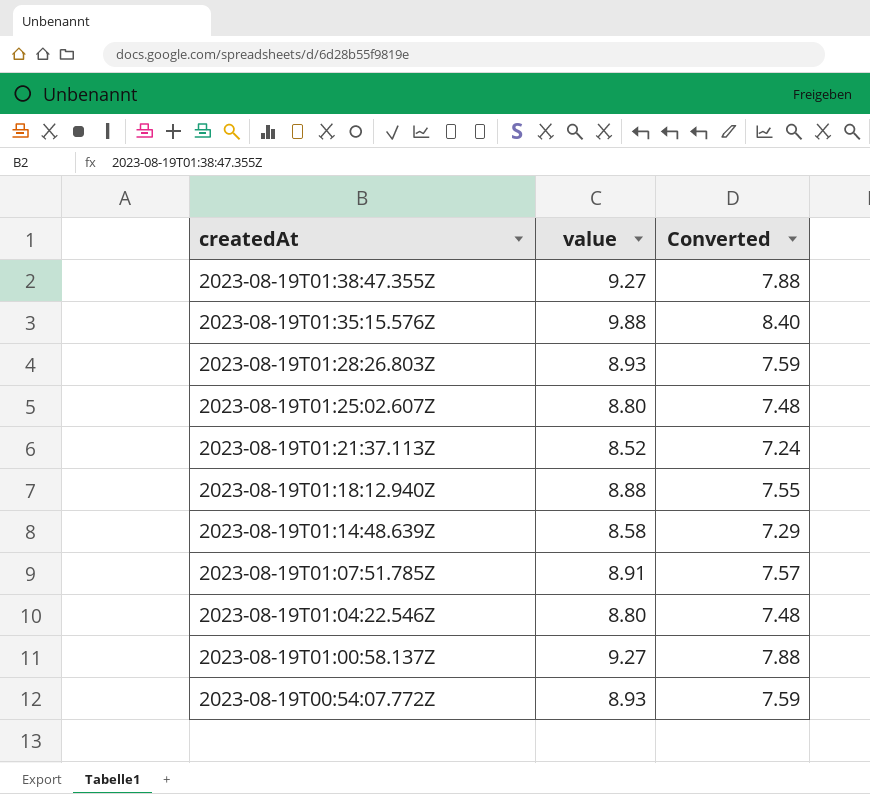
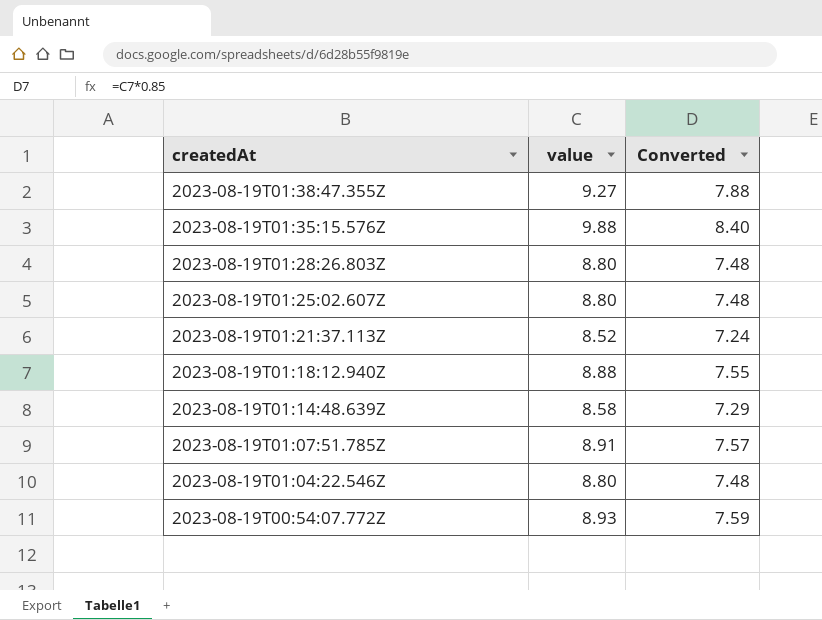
row 2023-08-19T01:00:58.137Z: 9.27 | 7.88 -> none
2023-08-19T01:28:26.803Z | value: 8.93 -> 8.80
2023-08-19T01:28:26.803Z | Converted: 7.59 -> 7.48

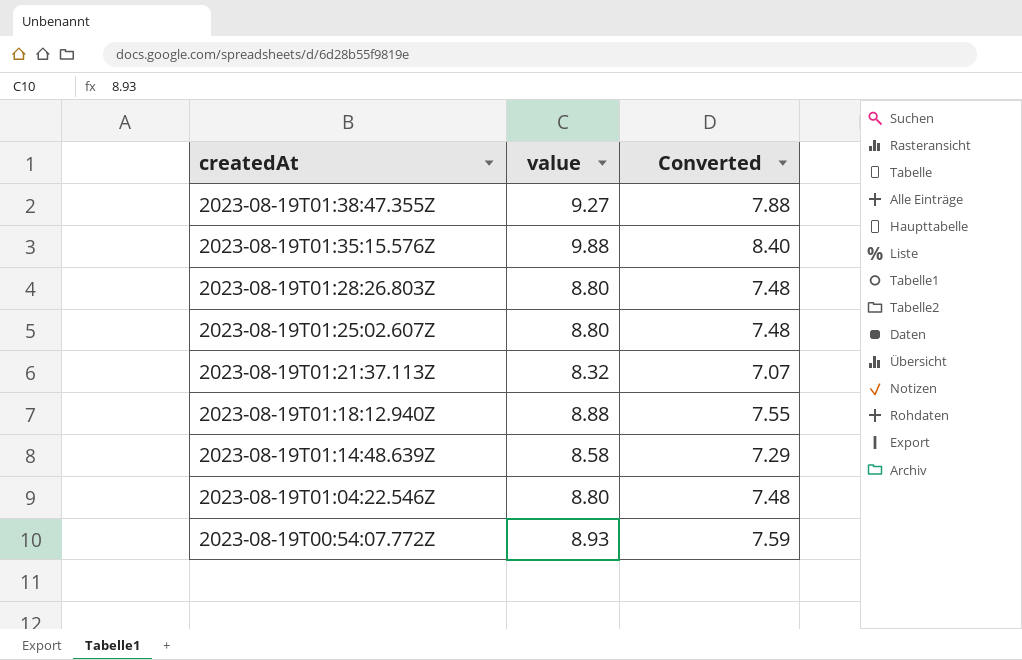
row 2023-08-19T01:07:51.785Z: 8.91 | 7.57 -> none
2023-08-19T01:21:37.113Z | value: 8.52 -> 8.32
2023-08-19T01:21:37.113Z | Converted: 7.24 -> 7.07

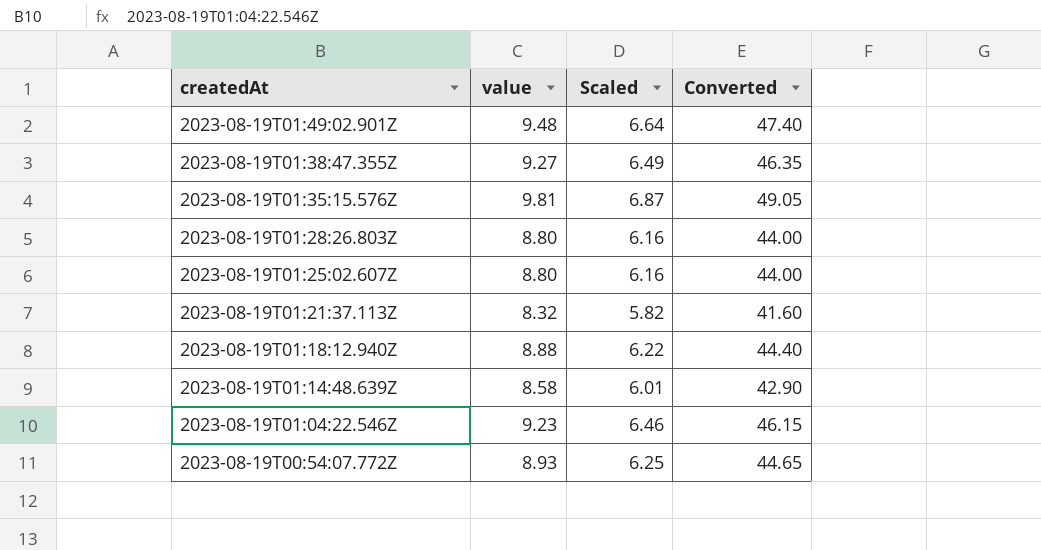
column Scaled | formula: none -> [value] * 0.7
column Converted | formula: [value] * 0.85 -> [value] * 5
row 2023-08-19T01:49:02.901Z: none -> 9.48 | 6.64 | 47.40
2023-08-19T01:35:15.576Z | value: 9.88 -> 9.81
2023-08-19T01:04:22.546Z | value: 8.80 -> 9.23

